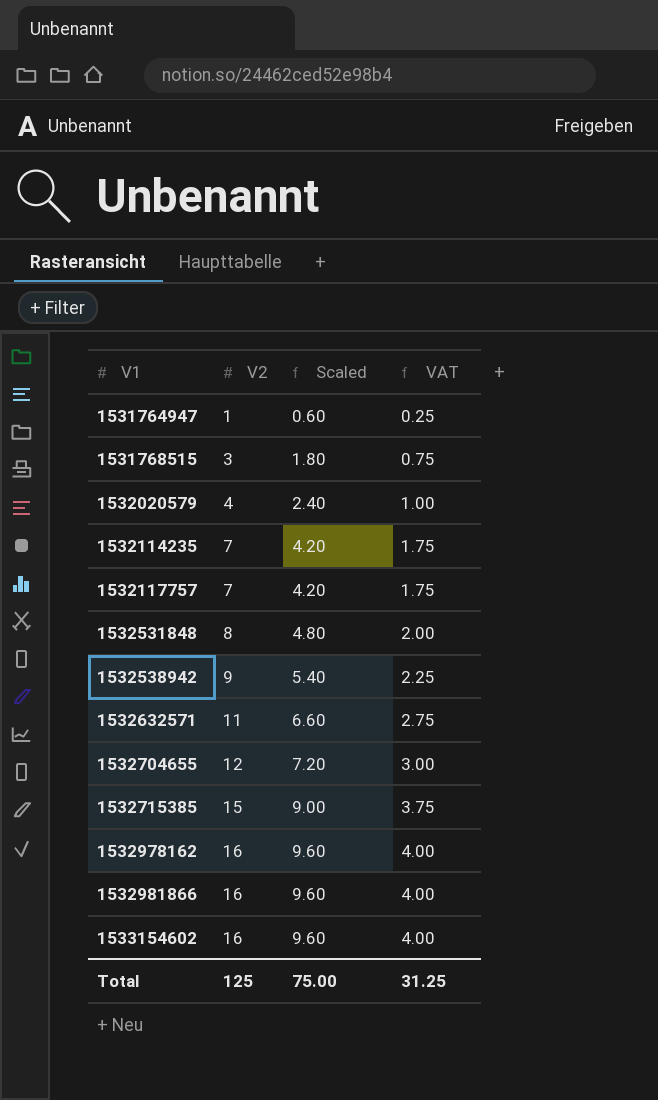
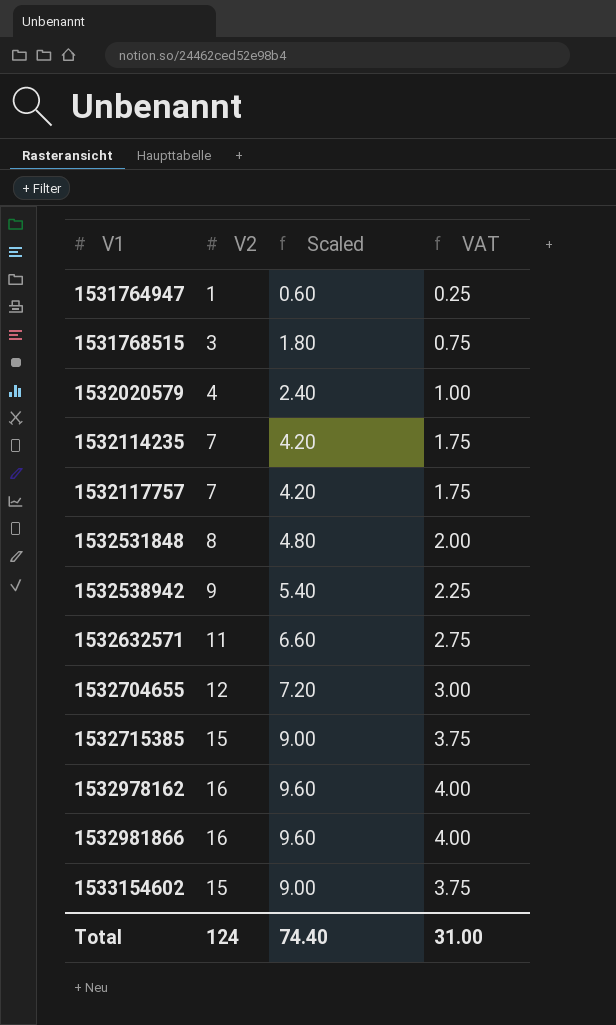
1533154602 | V2: 16 -> 15
1533154602 | Scaled: 9.60 -> 9.00
1533154602 | VAT: 4.00 -> 3.75
Total | V2: 125 -> 124
Total | Scaled: 75.00 -> 74.40
Total | VAT: 31.25 -> 31.00

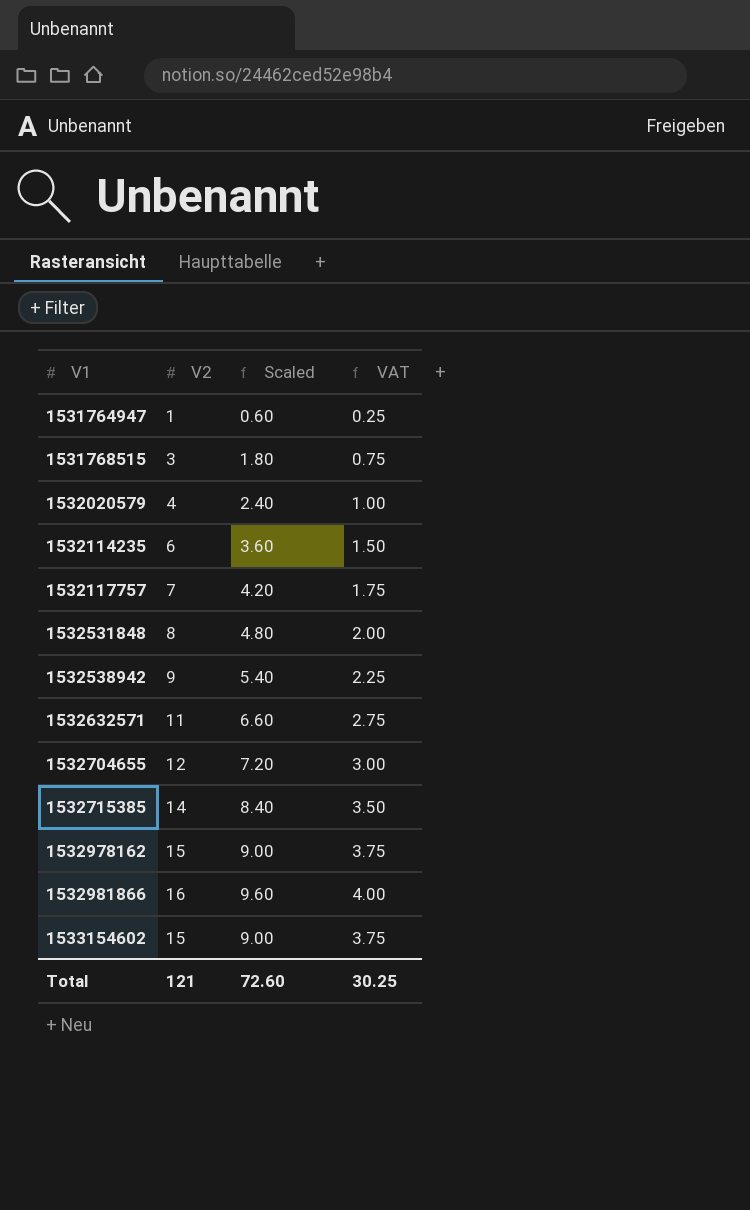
1532114235 | V2: 7 -> 6
1532114235 | Scaled: 4.20 -> 3.60
1532114235 | VAT: 1.75 -> 1.50
1532715385 | V2: 15 -> 14
1532715385 | Scaled: 9.00 -> 8.40
1532715385 | VAT: 3.75 -> 3.50
1532978162 | V2: 16 -> 15
1532978162 | Scaled: 9.60 -> 9.00
1532978162 | VAT: 4.00 -> 3.75
Total | V2: 124 -> 121
Total | Scaled: 74.40 -> 72.60
Total | VAT: 31.00 -> 30.25

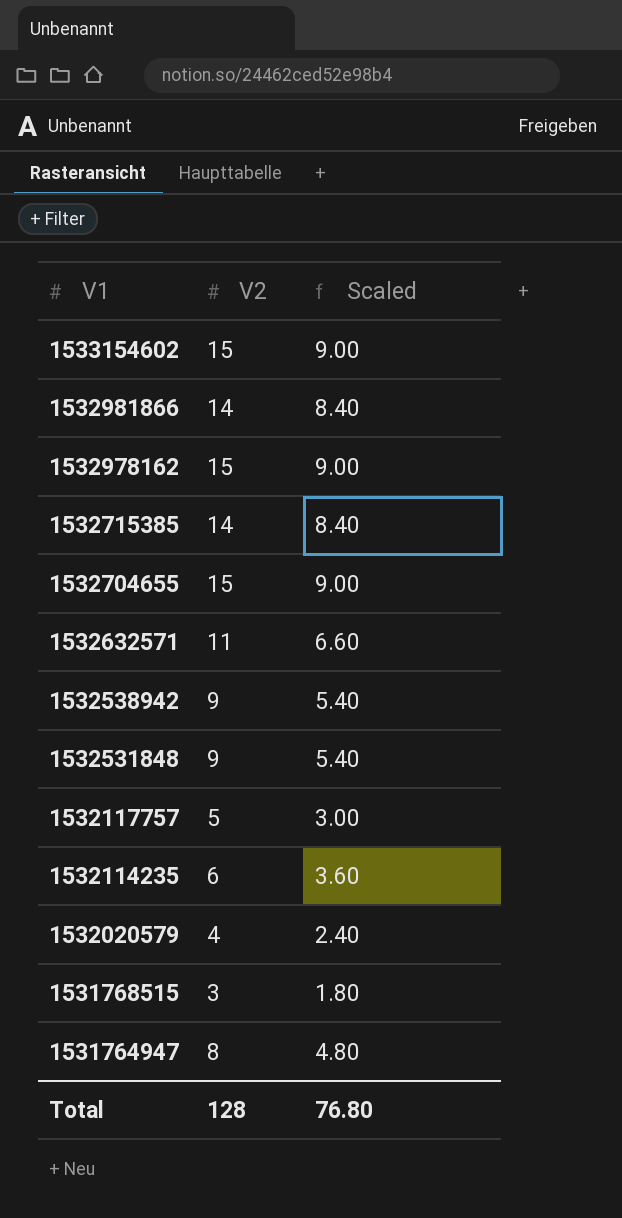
row order: V1 ascending -> V1 descending
column VAT | formula: [V2] * 0.25 -> none
1532981866 | V2: 16 -> 14
1532981866 | Scaled: 9.60 -> 8.40
1532704655 | V2: 12 -> 15
1532704655 | Scaled: 7.20 -> 9.00
1532531848 | V2: 8 -> 9
1532531848 | Scaled: 4.80 -> 5.40
1532117757 | V2: 7 -> 5
1532117757 | Scaled: 4.20 -> 3.00
1531764947 | V2: 1 -> 8
1531764947 | Scaled: 0.60 -> 4.80
Total | V2: 121 -> 128
Total | Scaled: 72.60 -> 76.80

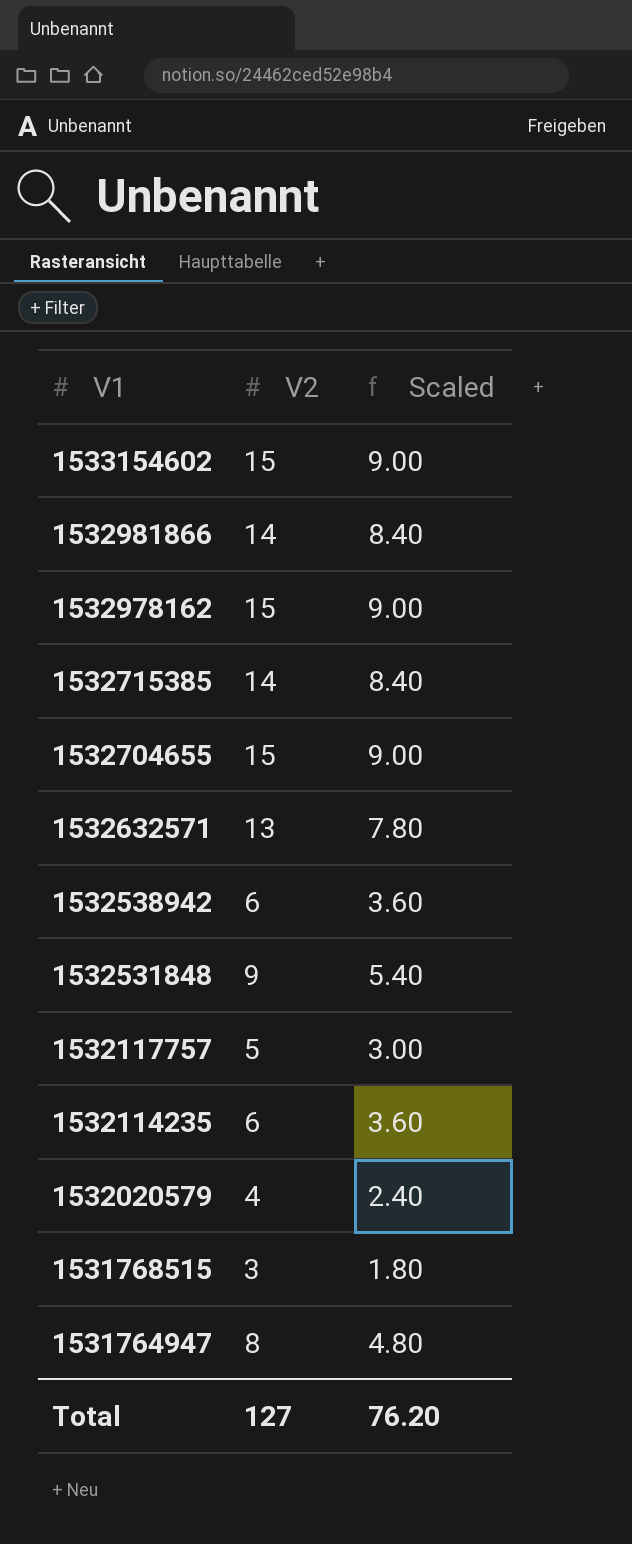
1532632571 | V2: 11 -> 13
1532632571 | Scaled: 6.60 -> 7.80
1532538942 | V2: 9 -> 6
1532538942 | Scaled: 5.40 -> 3.60
Total | V2: 128 -> 127
Total | Scaled: 76.80 -> 76.20

